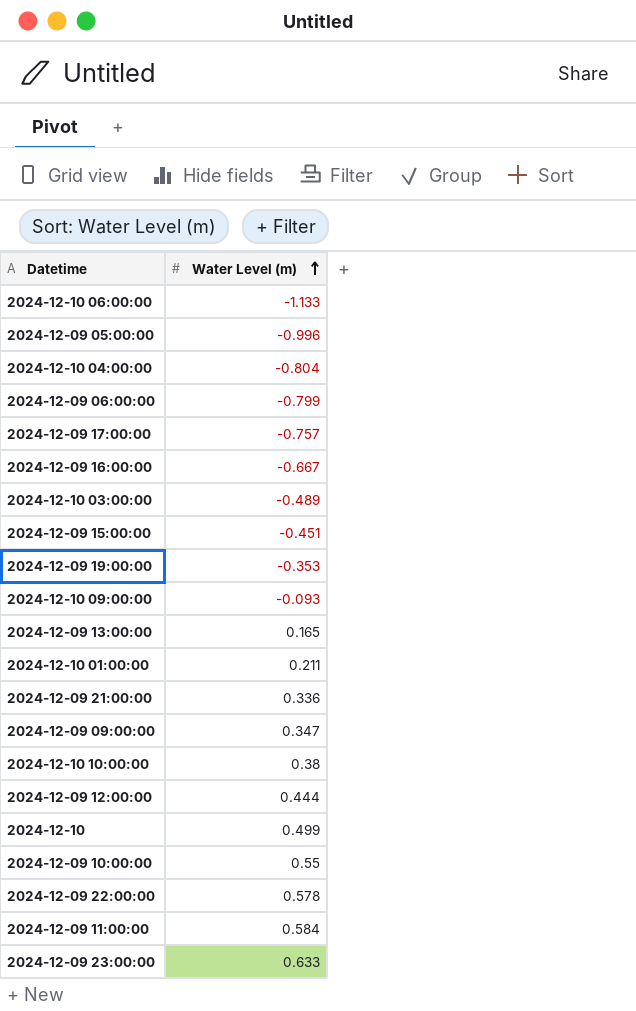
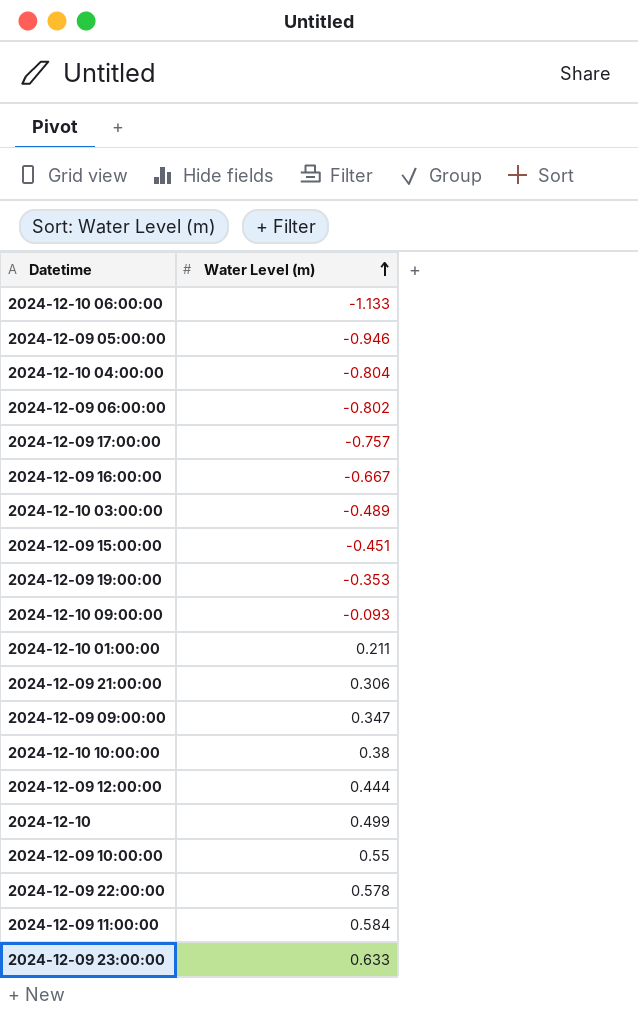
row 2024-12-09 13:00:00: 0.165 -> none
2024-12-09 05:00:00 | Water Level (m): -0.996 -> -0.946
2024-12-09 06:00:00 | Water Level (m): -0.799 -> -0.802
2024-12-09 21:00:00 | Water Level (m): 0.336 -> 0.306

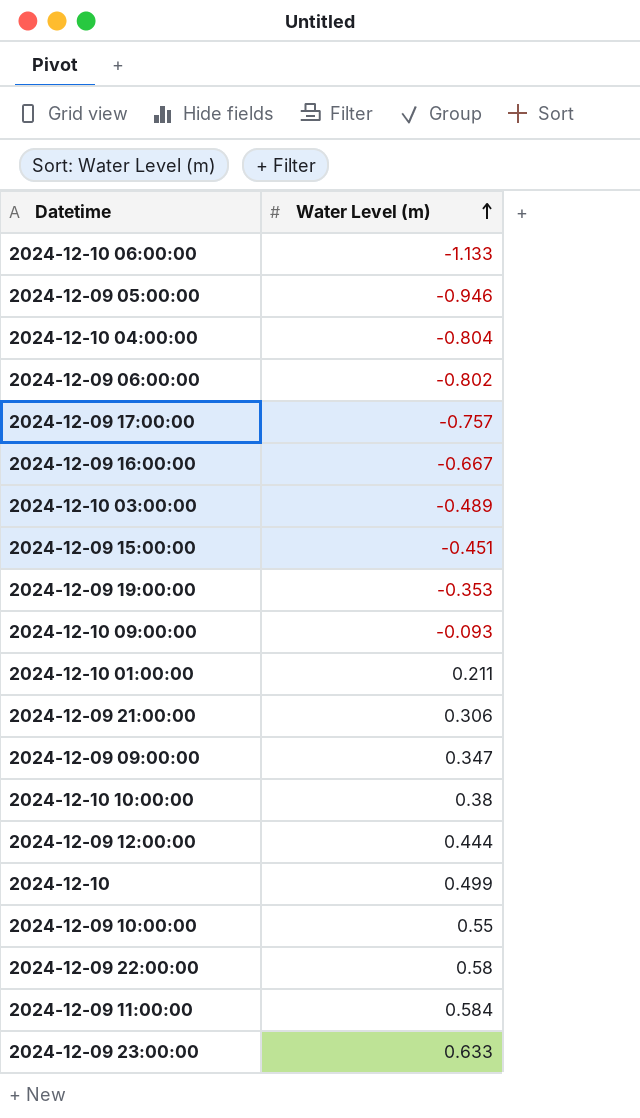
2024-12-09 22:00:00 | Water Level (m): 0.578 -> 0.58

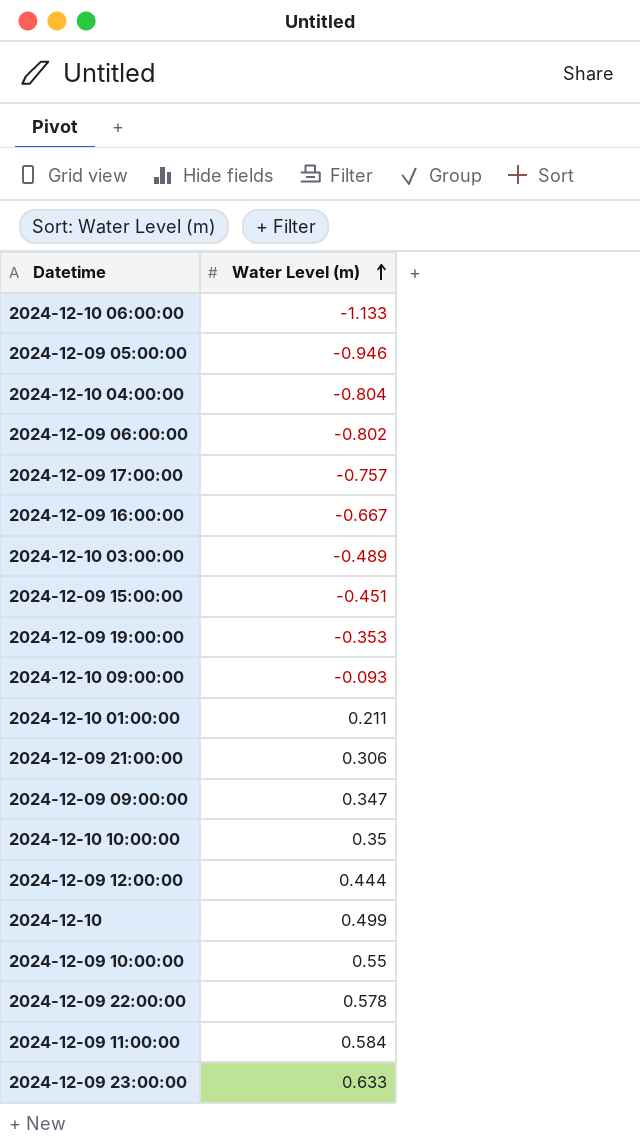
2024-12-10 10:00:00 | Water Level (m): 0.38 -> 0.35
2024-12-09 22:00:00 | Water Level (m): 0.58 -> 0.578

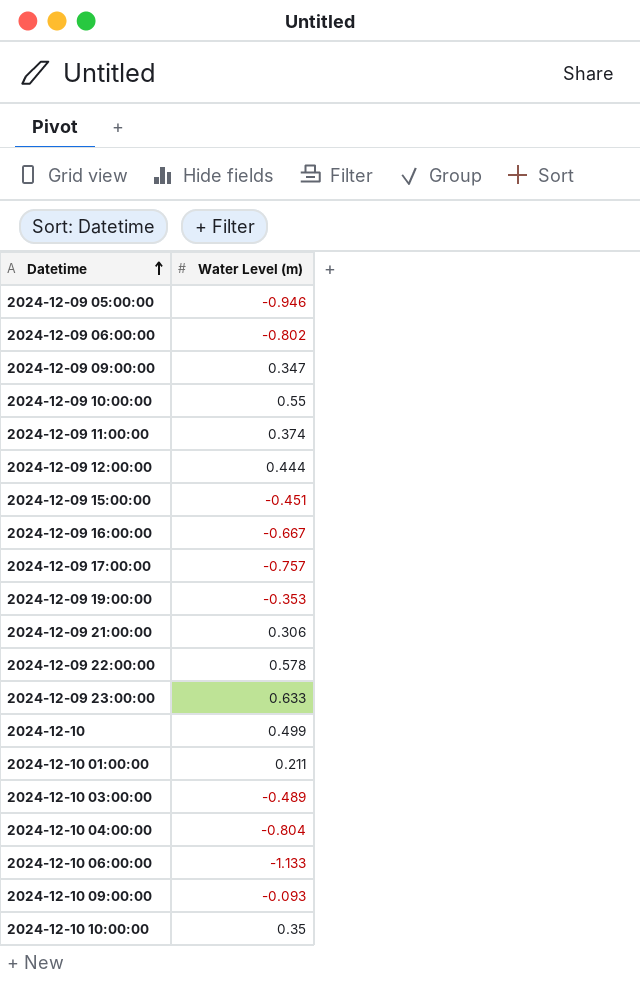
row order: Water Level (m) ascending -> Datetime ascending
2024-12-09 11:00:00 | Water Level (m): 0.584 -> 0.374

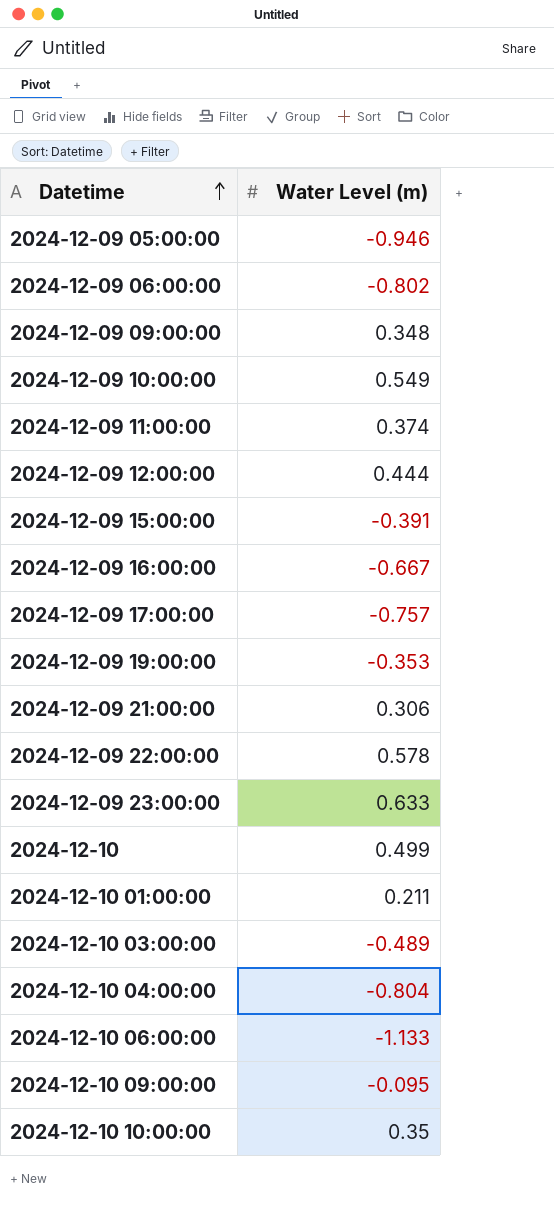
2024-12-09 09:00:00 | Water Level (m): 0.347 -> 0.348
2024-12-09 10:00:00 | Water Level (m): 0.55 -> 0.549
2024-12-09 15:00:00 | Water Level (m): -0.451 -> -0.391
2024-12-10 09:00:00 | Water Level (m): -0.093 -> -0.095

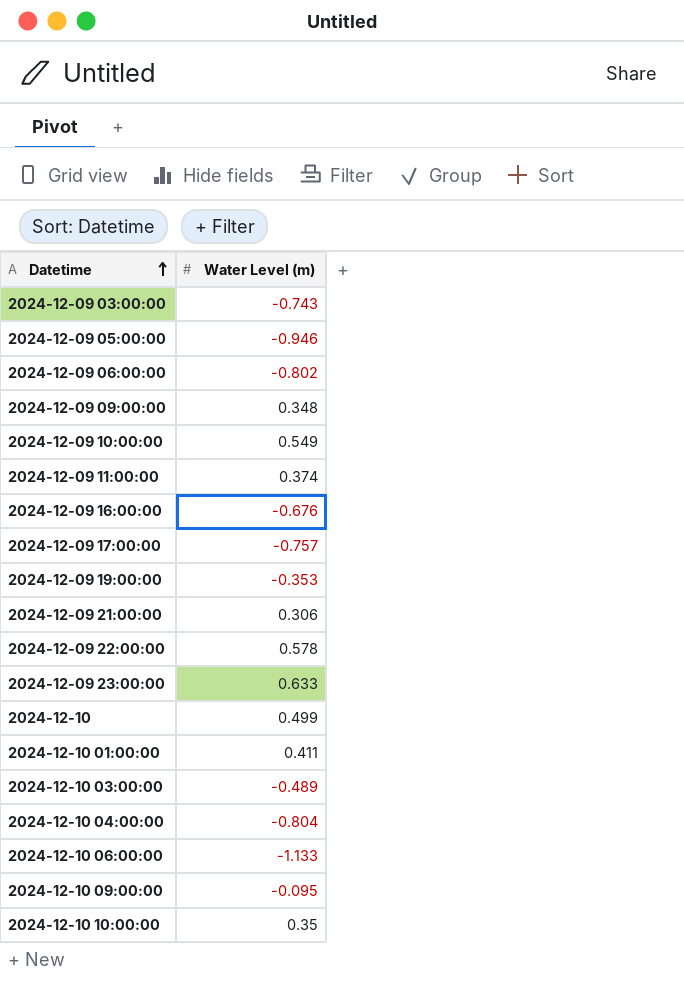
row 2024-12-09 12:00:00: 0.444 -> none
row 2024-12-09 15:00:00: -0.391 -> none
row 2024-12-09 03:00:00: none -> -0.743
2024-12-09 16:00:00 | Water Level (m): -0.667 -> -0.676
2024-12-10 01:00:00 | Water Level (m): 0.211 -> 0.411

